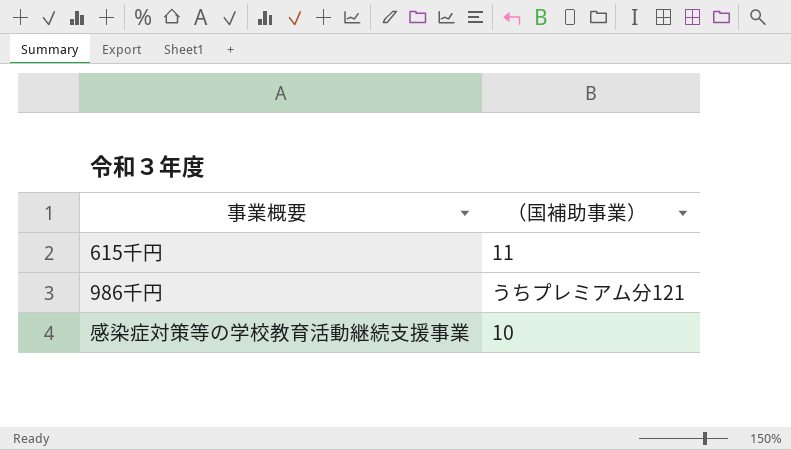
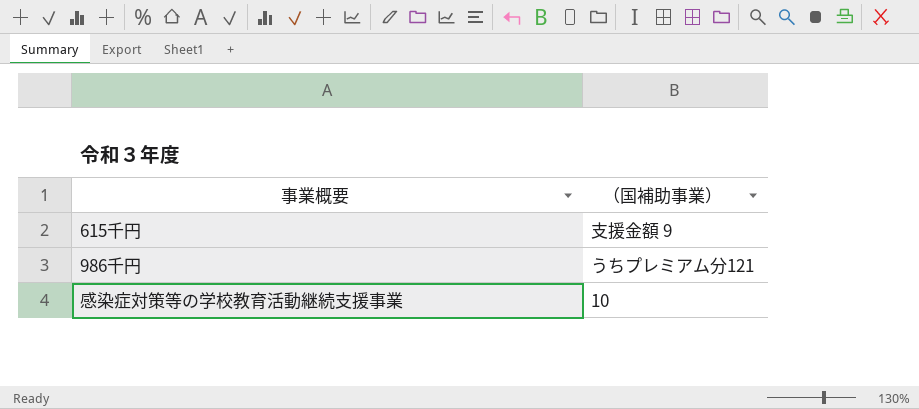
615千円 | （国補助事業）: 11 -> 支援金額 9

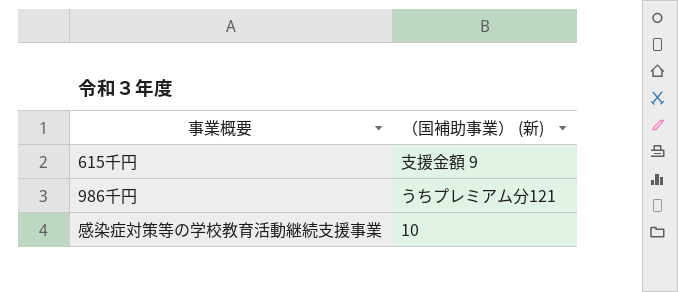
column name: （国補助事業） -> （国補助事業） (新)

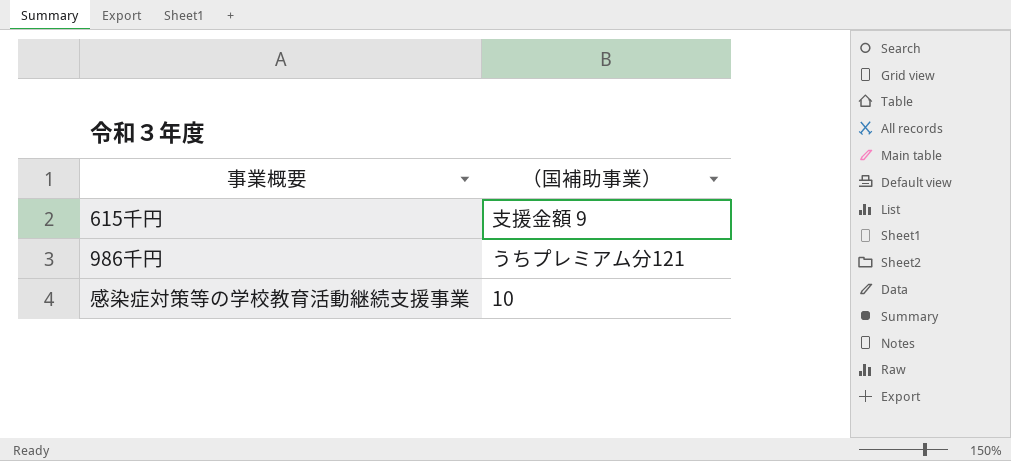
column name: （国補助事業） (新) -> （国補助事業）

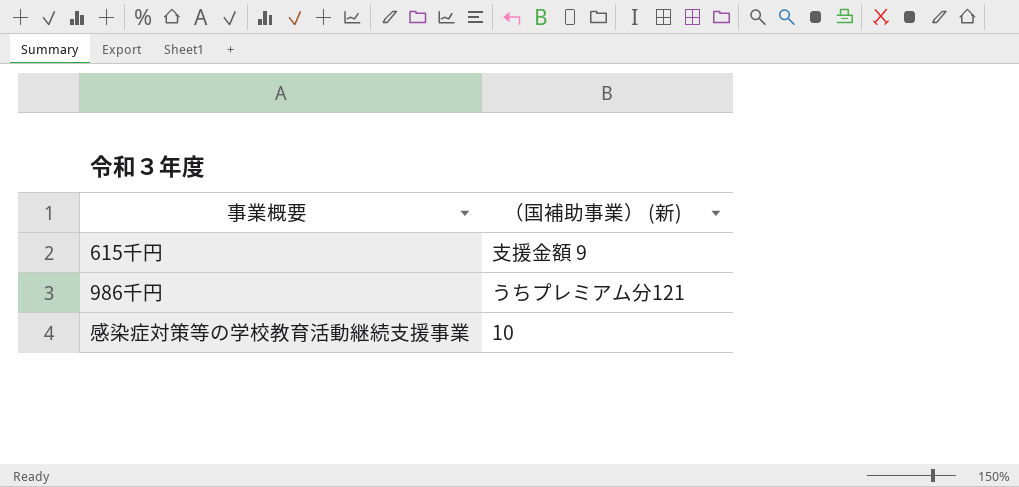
column name: （国補助事業） -> （国補助事業） (新)

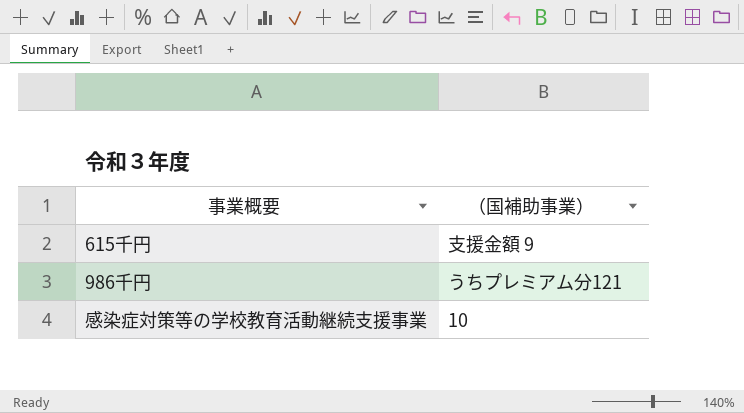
column name: （国補助事業） (新) -> （国補助事業）

